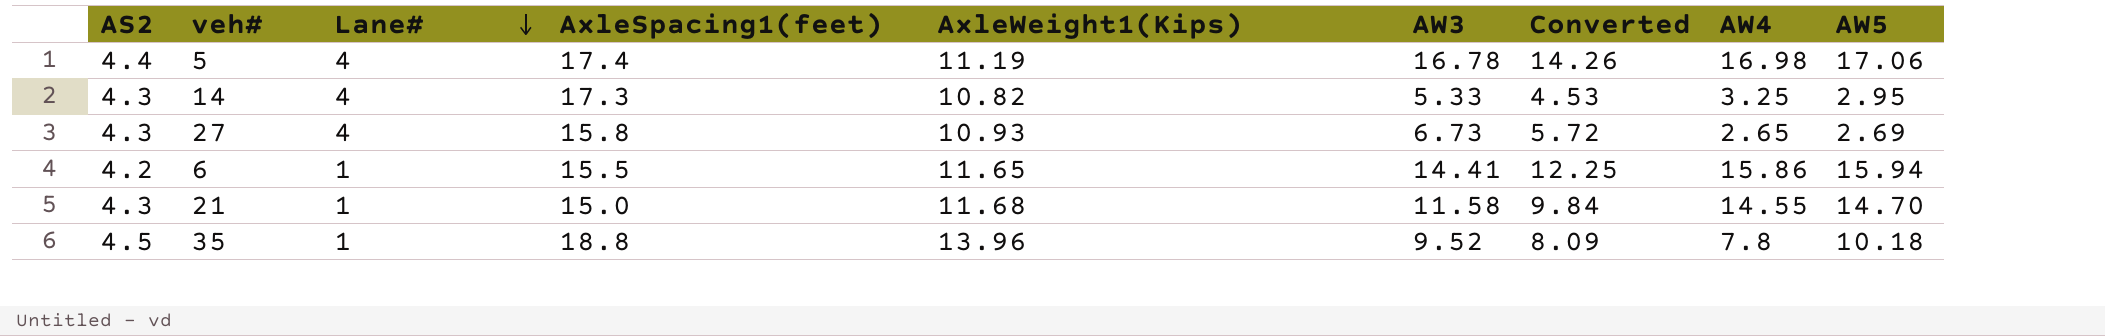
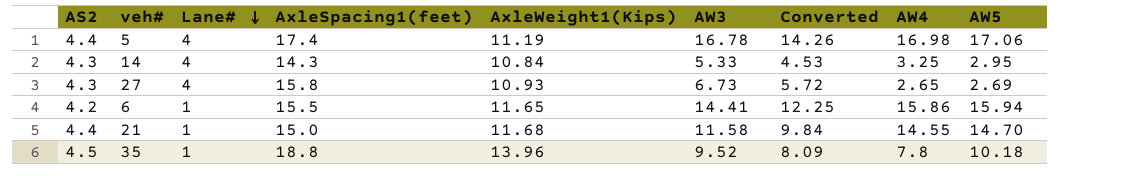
14 | AxleSpacing1(feet): 17.3 -> 14.3
14 | AxleWeight1(Kips): 10.82 -> 10.84
21 | AS2: 4.3 -> 4.4

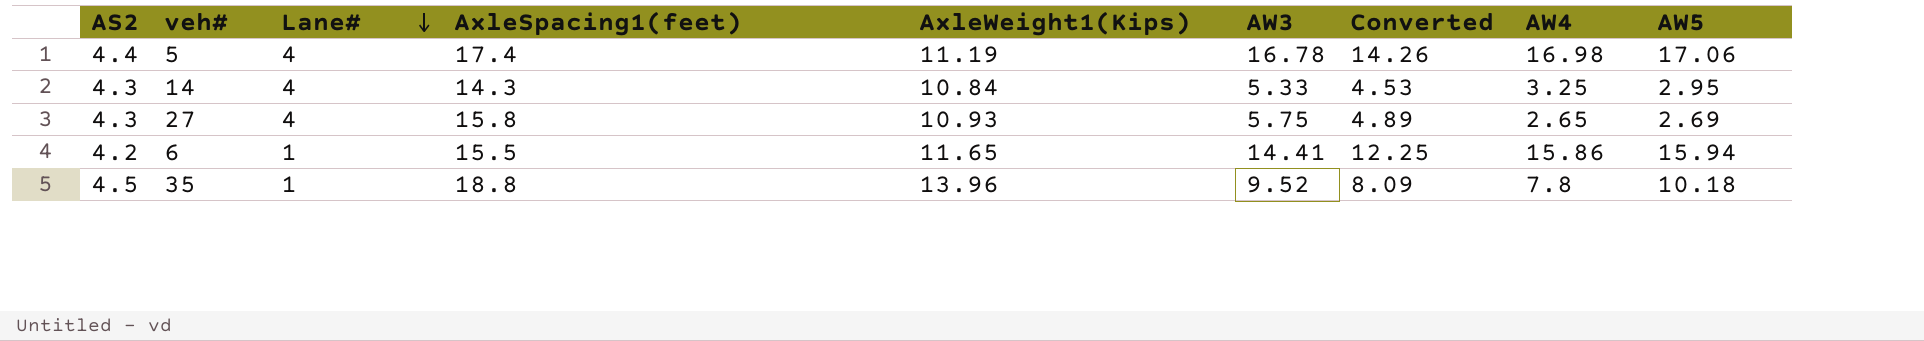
row 21: 4.4 | 1 | 15.0 | 11.68 | 11.58 | 9.84 | 14.55 | 14.70 -> none
27 | AW3: 6.73 -> 5.75
27 | Converted: 5.72 -> 4.89

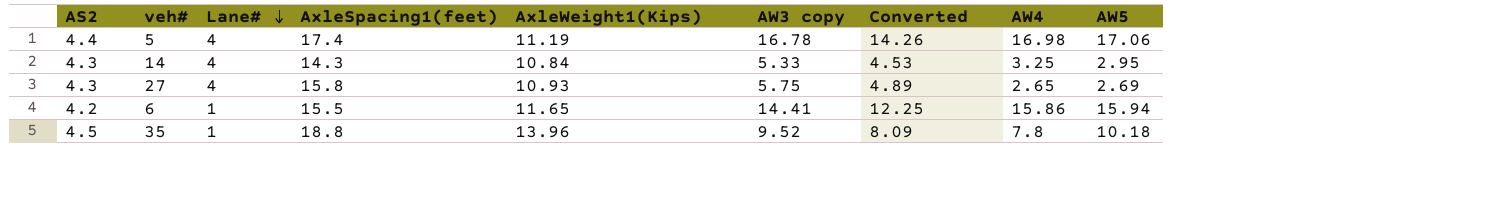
column name: AW3 -> AW3 copy

